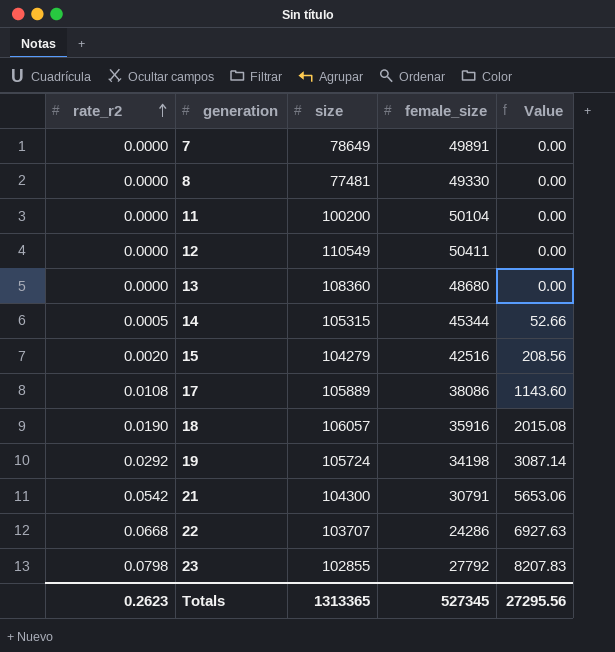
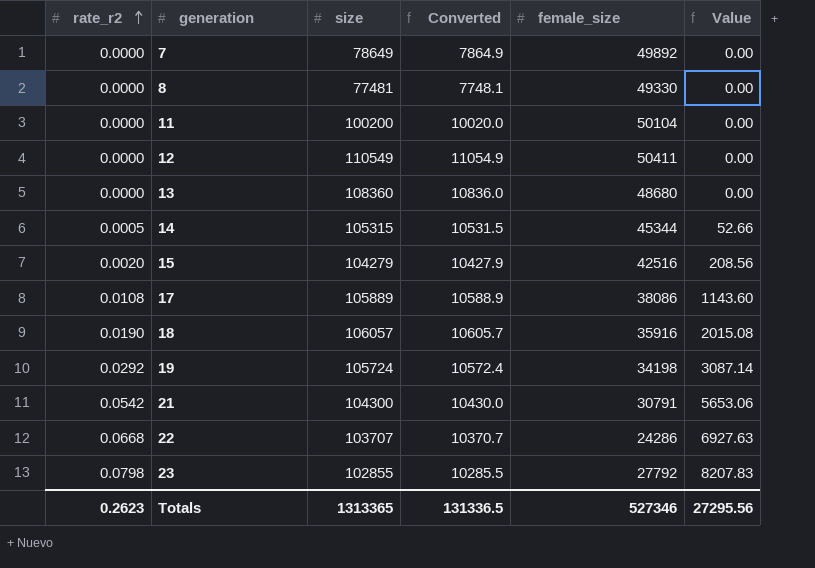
column Converted | formula: none -> [size] * 0.1
7 | female_size: 49891 -> 49892
Totals | female_size: 527345 -> 527346

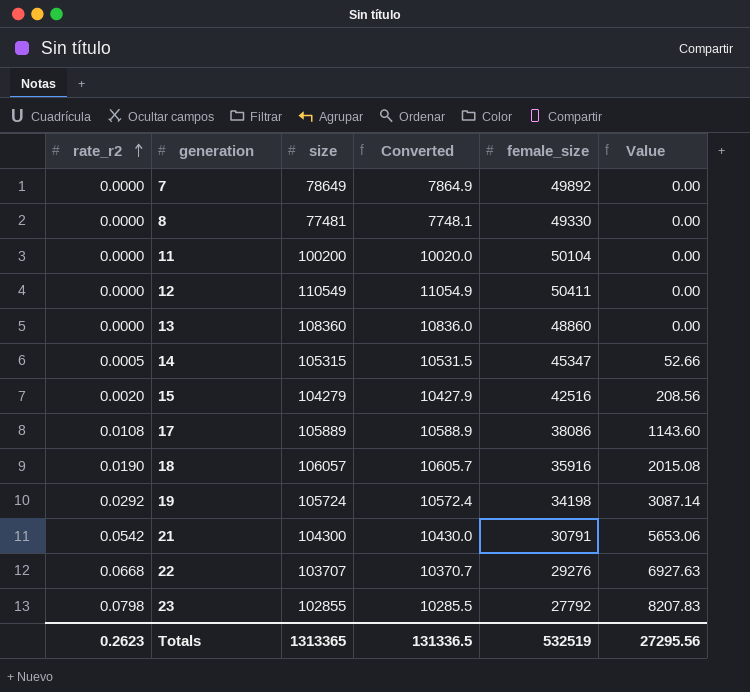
13 | female_size: 48680 -> 48860
14 | female_size: 45344 -> 45347
22 | female_size: 24286 -> 29276
Totals | female_size: 527346 -> 532519

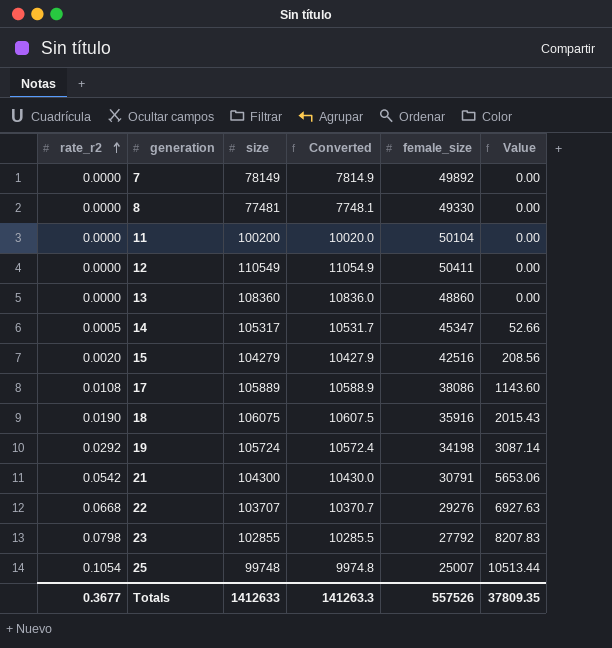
7 | size: 78649 -> 78149
7 | Converted: 7864.9 -> 7814.9
14 | size: 105315 -> 105317
14 | Converted: 10531.5 -> 10531.7
18 | size: 106057 -> 106075
18 | Converted: 10605.7 -> 10607.5
18 | Value: 2015.08 -> 2015.43
row 25: none -> 0.1054 | 99748 | 9974.8 | 25007 | 10513.44
Totals | rate_r2: 0.2623 -> 0.3677
Totals | size: 1313365 -> 1412633
Totals | Converted: 131336.5 -> 141263.3
Totals | female_size: 532519 -> 557526
Totals | Value: 27295.56 -> 37809.35

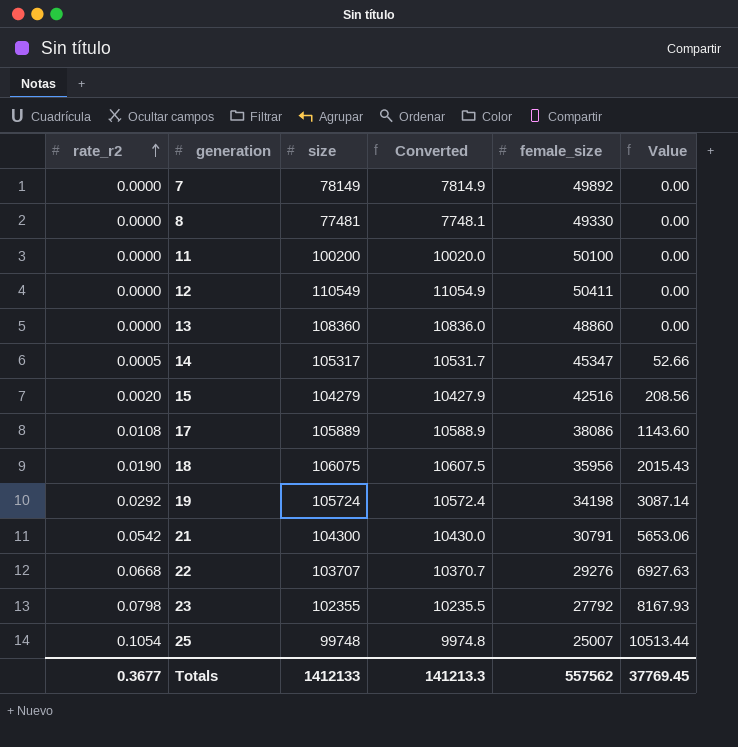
11 | female_size: 50104 -> 50100
18 | female_size: 35916 -> 35956
23 | size: 102855 -> 102355
23 | Converted: 10285.5 -> 10235.5
23 | Value: 8207.83 -> 8167.93
Totals | size: 1412633 -> 1412133
Totals | Converted: 141263.3 -> 141213.3
Totals | female_size: 557526 -> 557562
Totals | Value: 37809.35 -> 37769.45

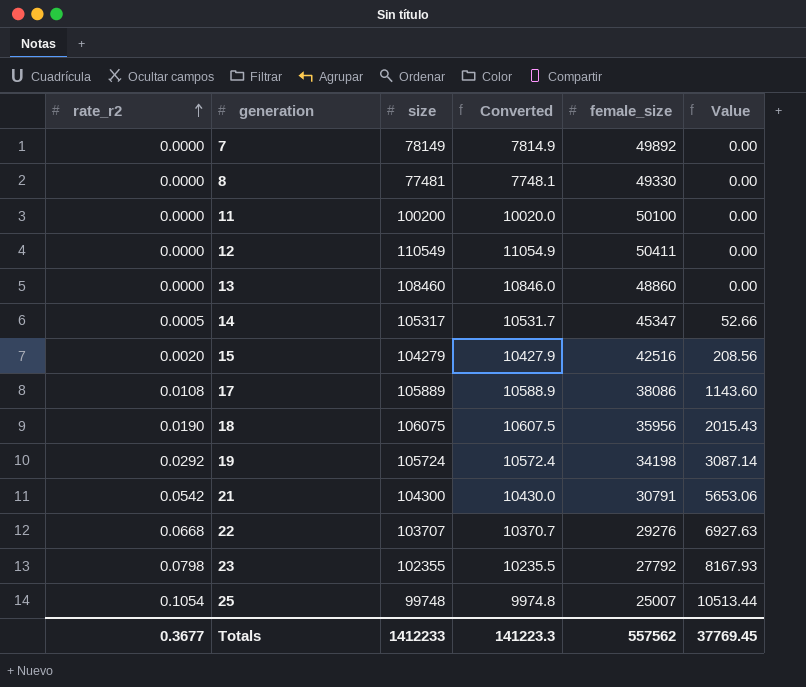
13 | size: 108360 -> 108460
13 | Converted: 10836.0 -> 10846.0
Totals | size: 1412133 -> 1412233
Totals | Converted: 141213.3 -> 141223.3

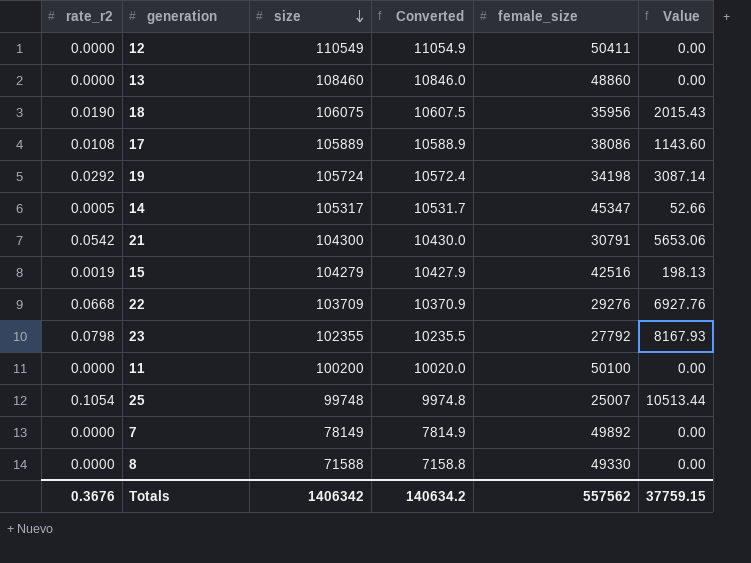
row order: rate_r2 ascending -> size descending
15 | rate_r2: 0.0020 -> 0.0019
15 | Value: 208.56 -> 198.13
22 | size: 103707 -> 103709
22 | Converted: 10370.7 -> 10370.9
22 | Value: 6927.63 -> 6927.76
8 | size: 77481 -> 71588
8 | Converted: 7748.1 -> 7158.8
Totals | rate_r2: 0.3677 -> 0.3676
Totals | size: 1412233 -> 1406342
Totals | Converted: 141223.3 -> 140634.2
Totals | Value: 37769.45 -> 37759.15

